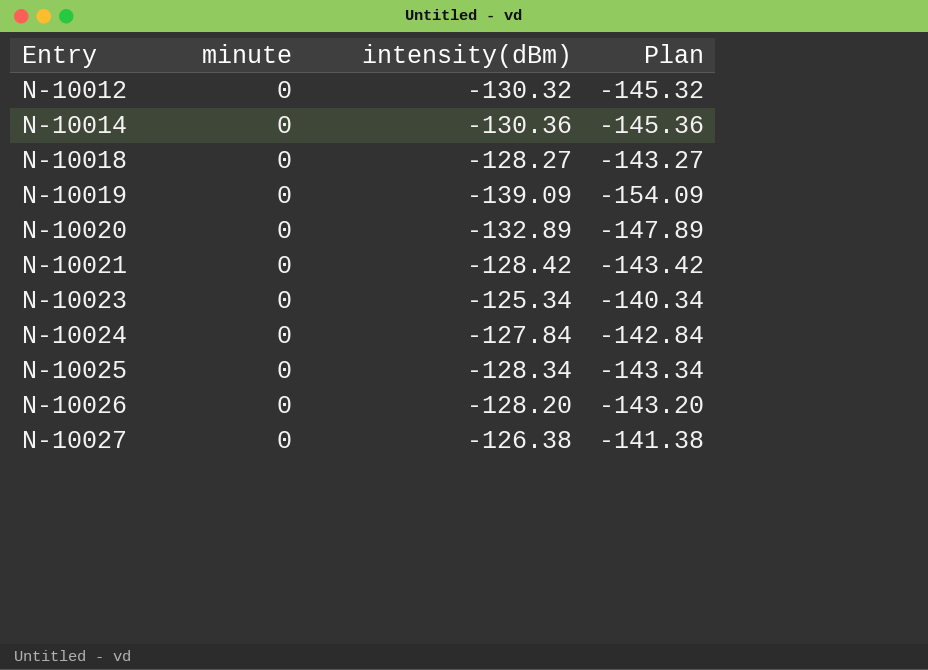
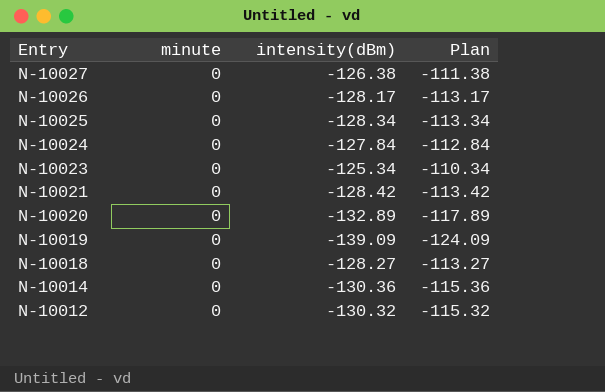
row order: Entry ascending -> Entry descending
column Plan | formula: [intensity(dBm)] - 15 -> [intensity(dBm)] + 15
N-10026 | intensity(dBm): -128.20 -> -128.17

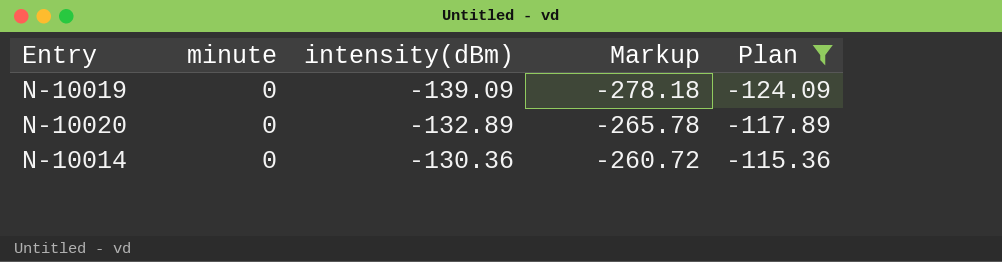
filter: none -> Plan <= -115.36
row order: Entry descending -> intensity(dBm) ascending
column Markup | formula: none -> [intensity(dBm)] * 2

